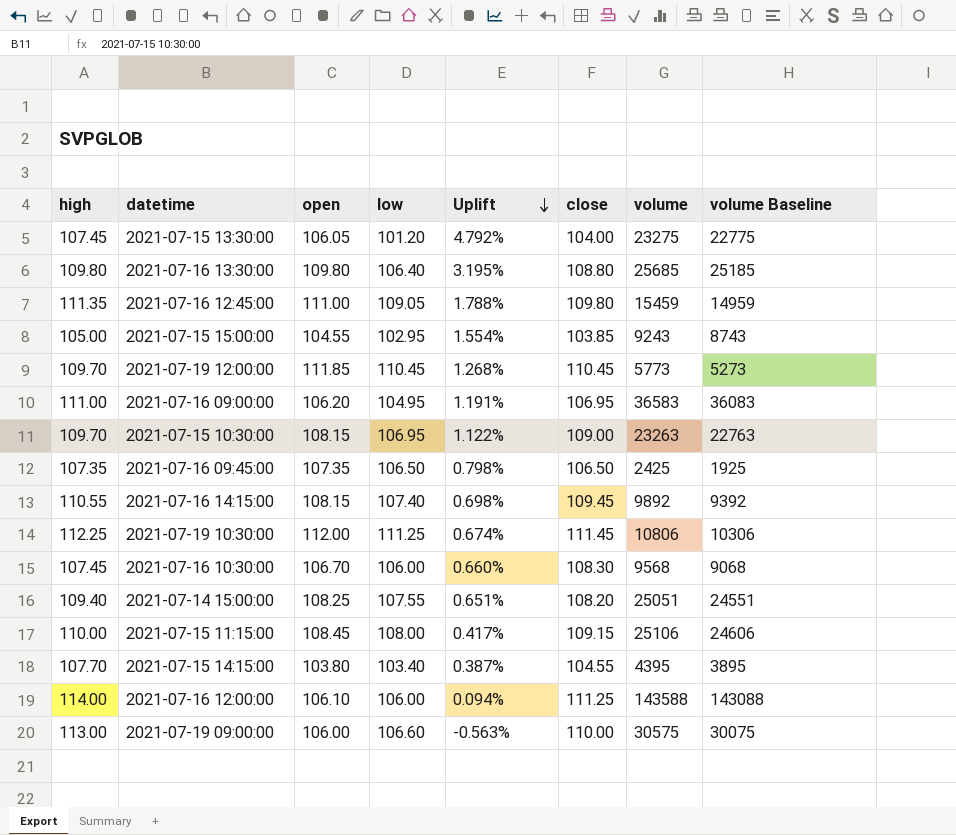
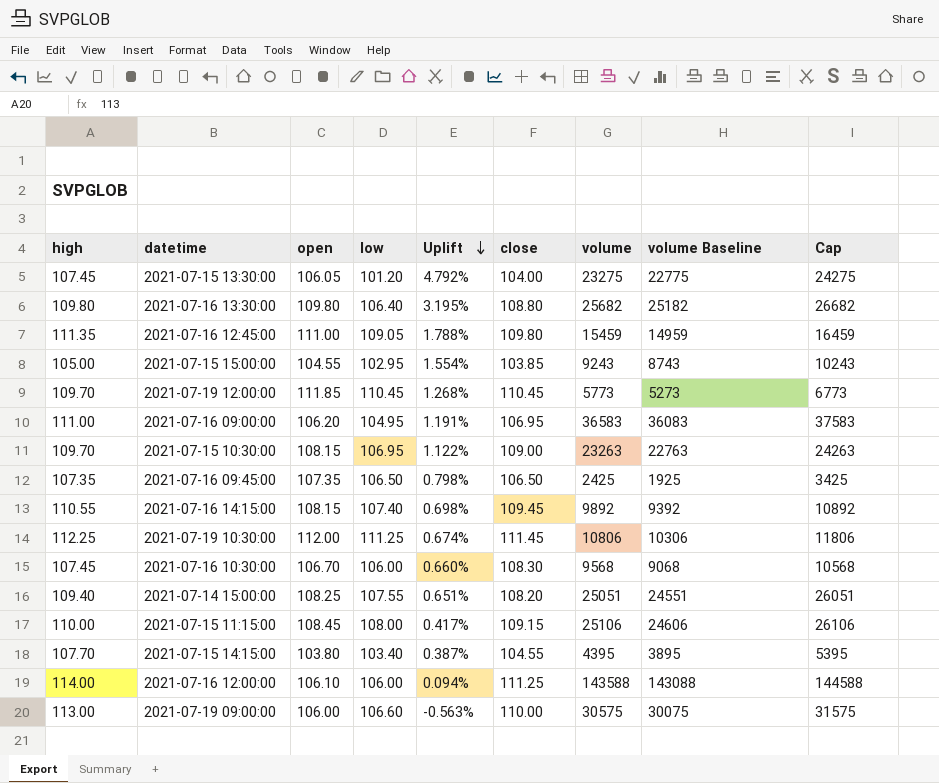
column Cap | formula: none -> [volume] + 1000
2021-07-16 13:30:00 | volume: 25685 -> 25682
2021-07-16 13:30:00 | volume Baseline: 25185 -> 25182

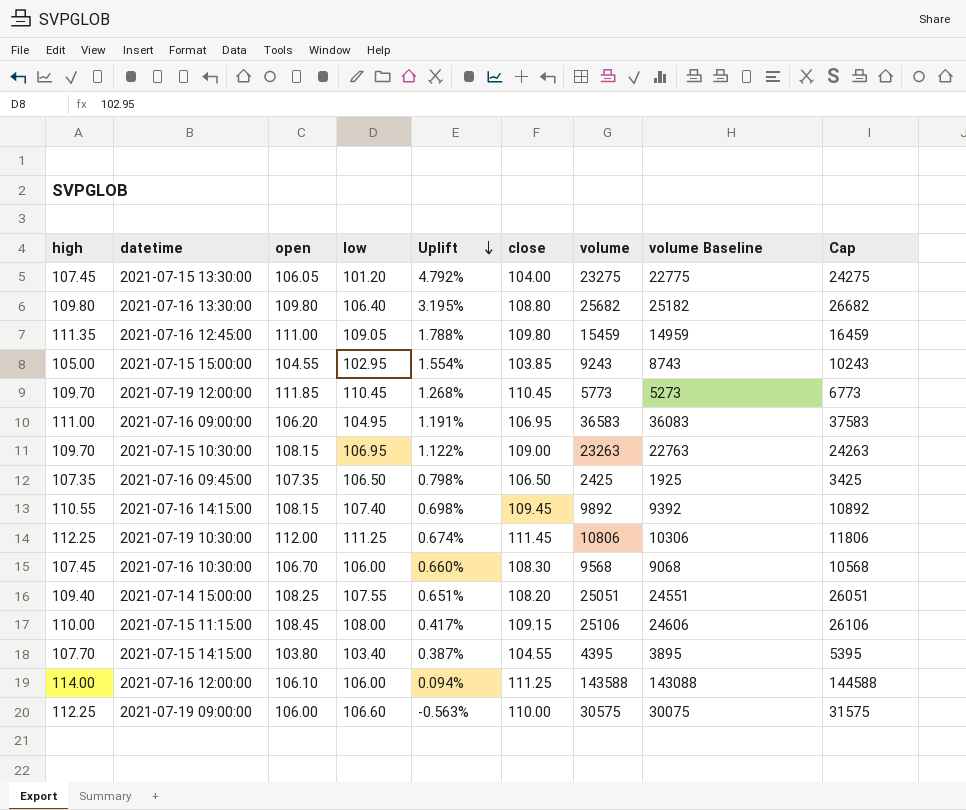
2021-07-19 09:00:00 | high: 113.00 -> 112.25

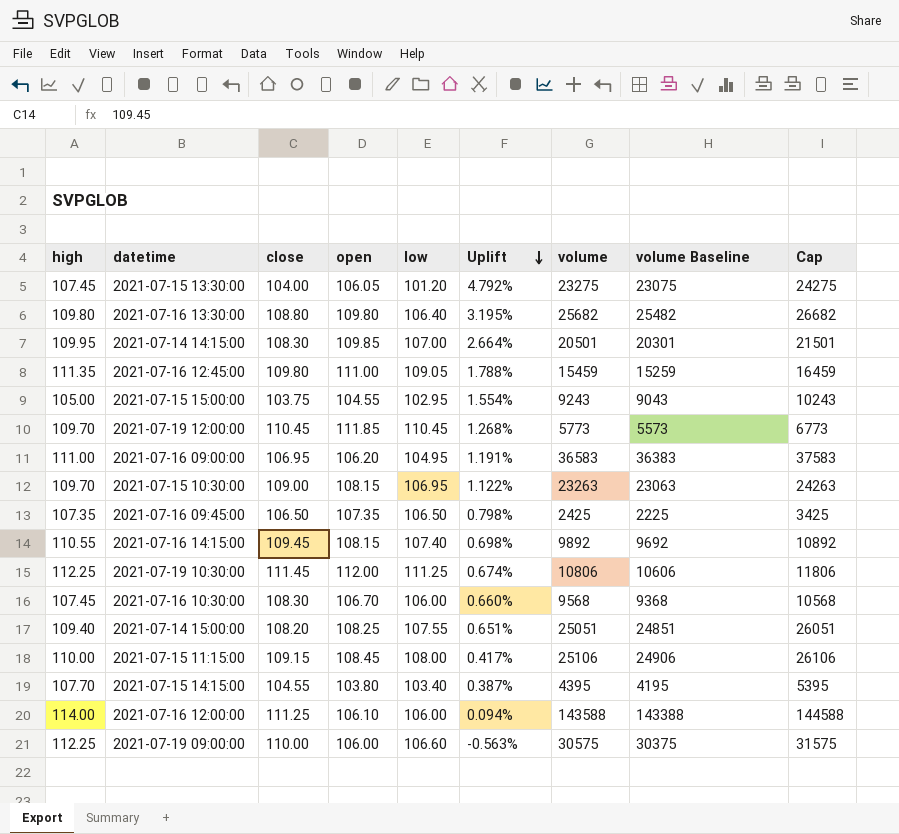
column close | position: 6 -> 3
column volume Baseline | formula: [volume] - 500 -> [volume] - 200
row 2021-07-14 14:15:00: none -> 109.95 | 108.30 | 109.85 | 107.00 | 2.664% | 20501 | 20301 | 21501
2021-07-15 15:00:00 | close: 103.85 -> 103.75

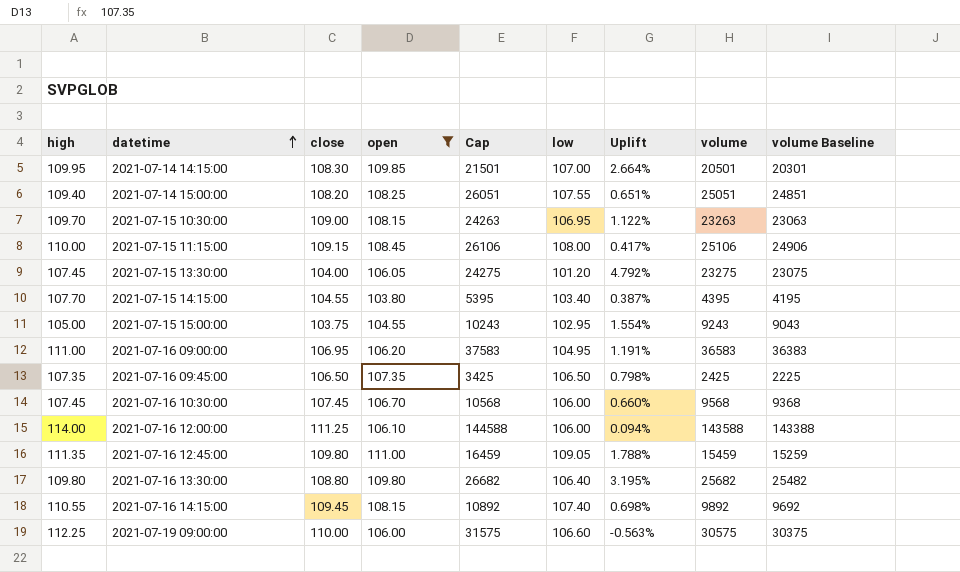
filter: none -> open <= 111.00
row order: Uplift descending -> datetime ascending
column Cap | position: 9 -> 5
2021-07-16 10:30:00 | close: 108.30 -> 107.45

